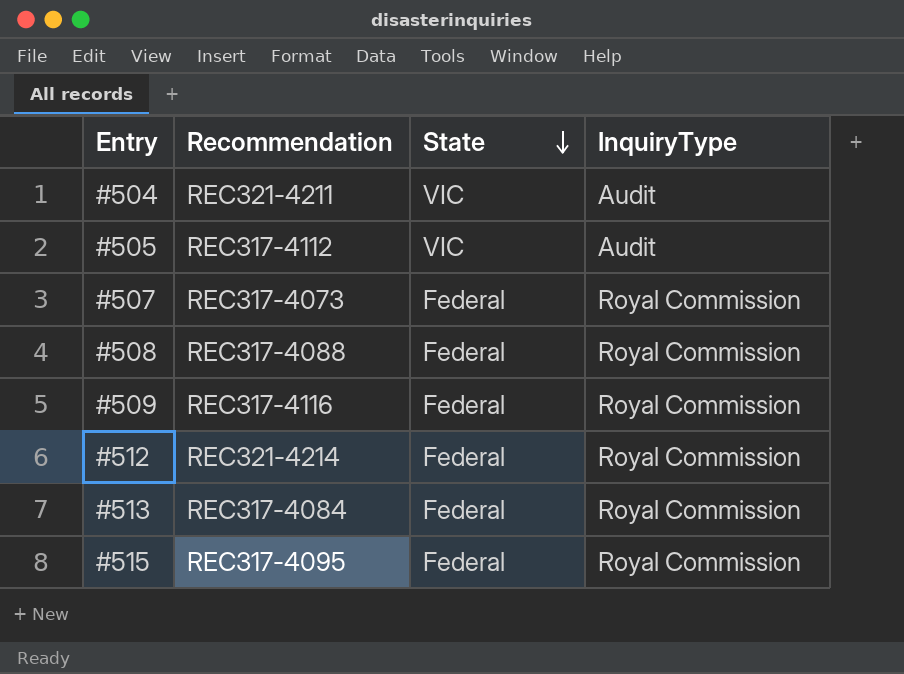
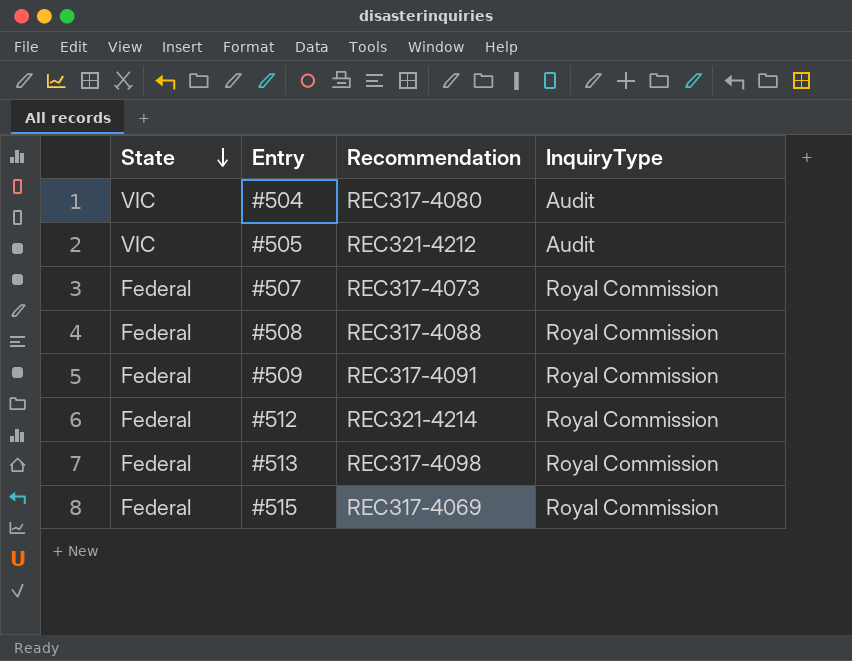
column State | position: 3 -> 1
#504 | Recommendation: REC321-4211 -> REC317-4080
#505 | Recommendation: REC317-4112 -> REC321-4212
#509 | Recommendation: REC317-4116 -> REC317-4091
#513 | Recommendation: REC317-4084 -> REC317-4098
#515 | Recommendation: REC317-4095 -> REC317-4069

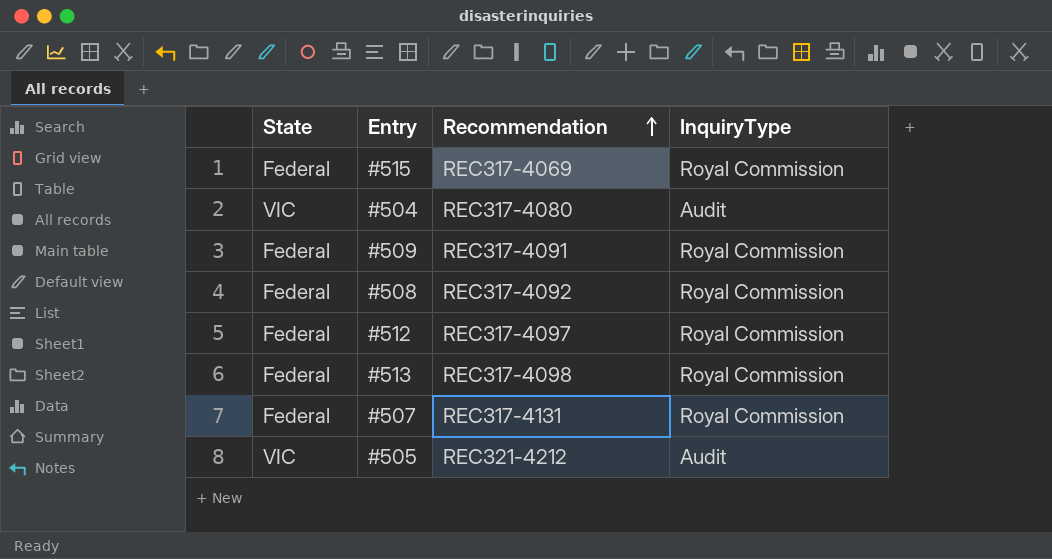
row order: State descending -> Recommendation ascending
#508 | Recommendation: REC317-4088 -> REC317-4092
#512 | Recommendation: REC321-4214 -> REC317-4097
#507 | Recommendation: REC317-4073 -> REC317-4131

